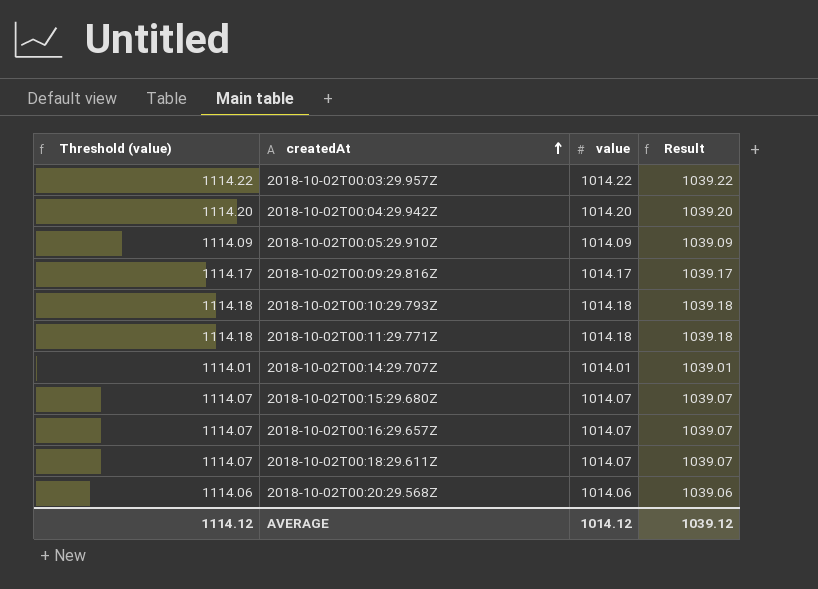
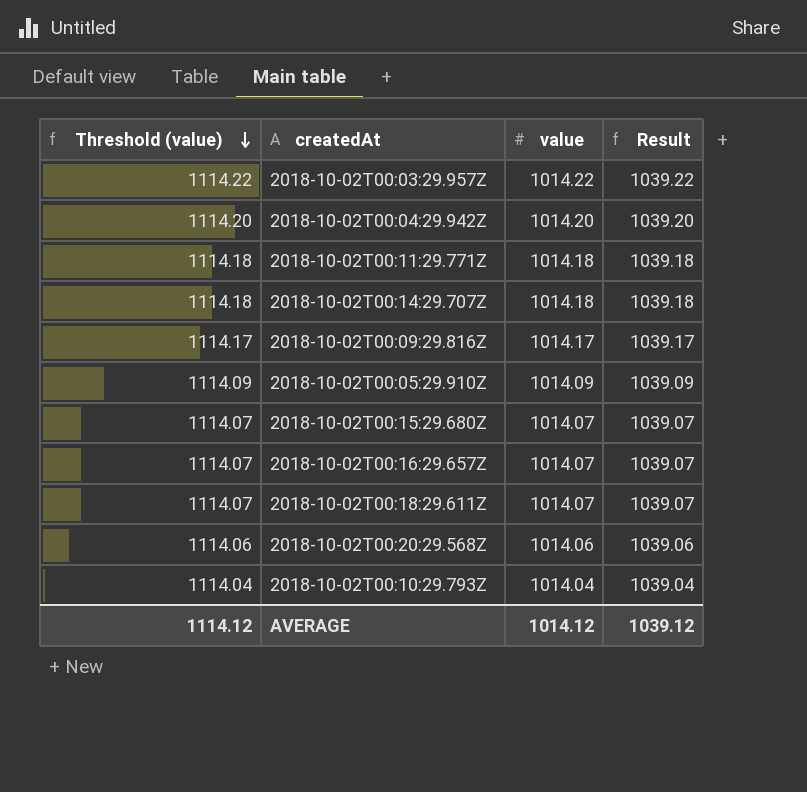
row order: createdAt ascending -> Threshold (value) descending
2018-10-02T00:14:29.707Z | Threshold (value): 1114.01 -> 1114.18
2018-10-02T00:14:29.707Z | value: 1014.01 -> 1014.18
2018-10-02T00:14:29.707Z | Result: 1039.01 -> 1039.18
2018-10-02T00:10:29.793Z | Threshold (value): 1114.18 -> 1114.04
2018-10-02T00:10:29.793Z | value: 1014.18 -> 1014.04
2018-10-02T00:10:29.793Z | Result: 1039.18 -> 1039.04

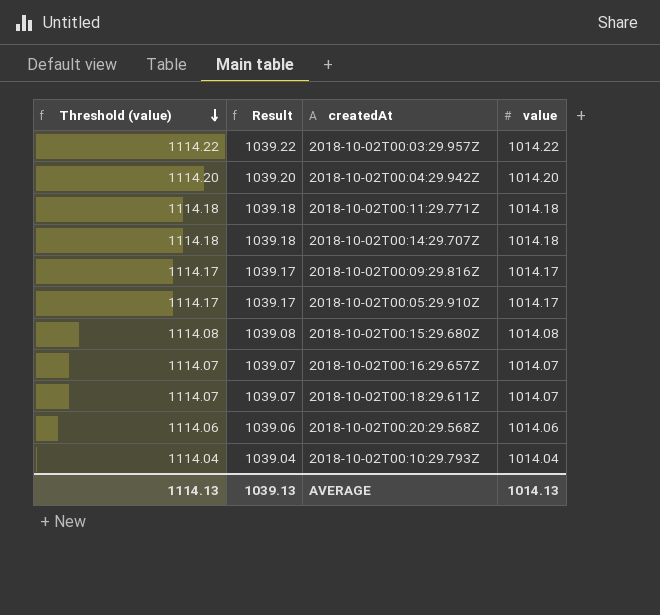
column Result | position: 4 -> 2
2018-10-02T00:05:29.910Z | Threshold (value): 1114.09 -> 1114.17
2018-10-02T00:05:29.910Z | Result: 1039.09 -> 1039.17
2018-10-02T00:05:29.910Z | value: 1014.09 -> 1014.17
2018-10-02T00:15:29.680Z | Threshold (value): 1114.07 -> 1114.08
2018-10-02T00:15:29.680Z | Result: 1039.07 -> 1039.08
2018-10-02T00:15:29.680Z | value: 1014.07 -> 1014.08
AVERAGE | Threshold (value): 1114.12 -> 1114.13
AVERAGE | Result: 1039.12 -> 1039.13
AVERAGE | value: 1014.12 -> 1014.13

